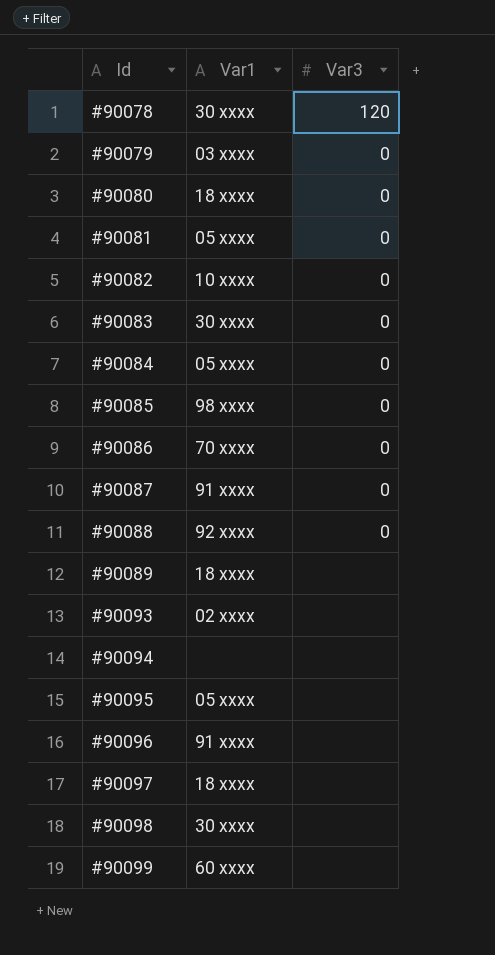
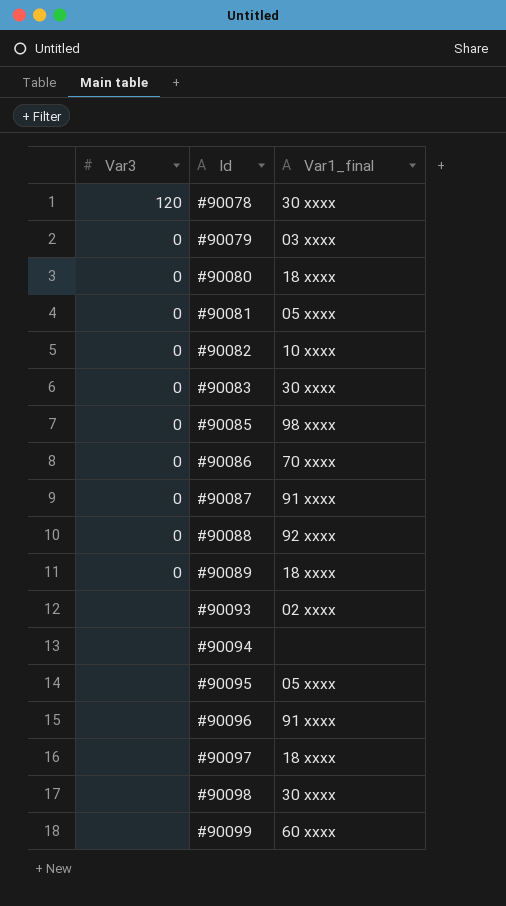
column Var3 | position: 3 -> 1
column name: Var1 -> Var1_final
row #90084: 05 xxxx | 0 -> none
#90089 | Var3: none -> 0

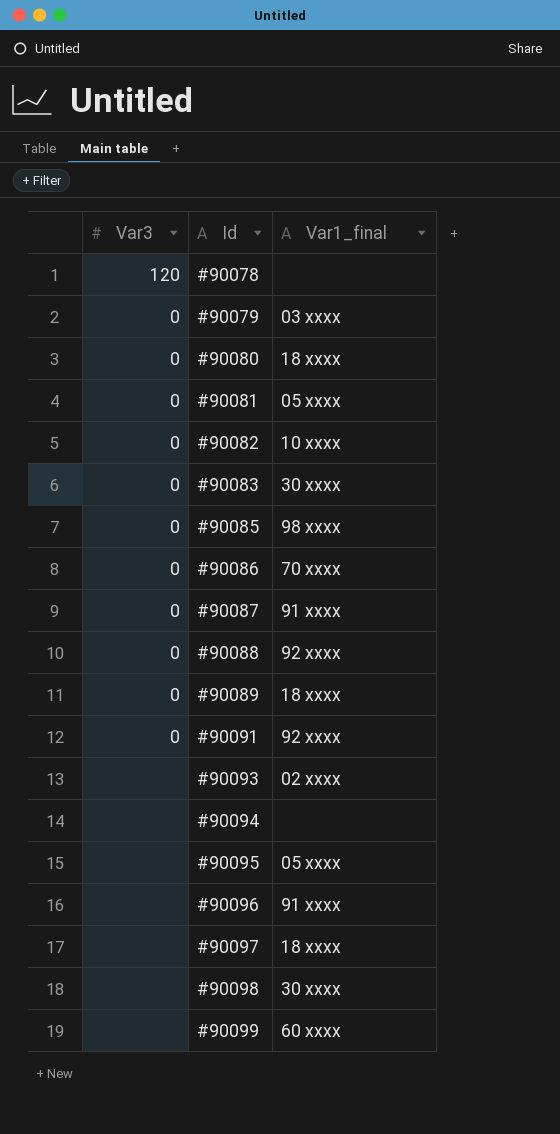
#90078 | Var1_final: 30 xxxx -> none
row #90091: none -> 0 | 92 xxxx

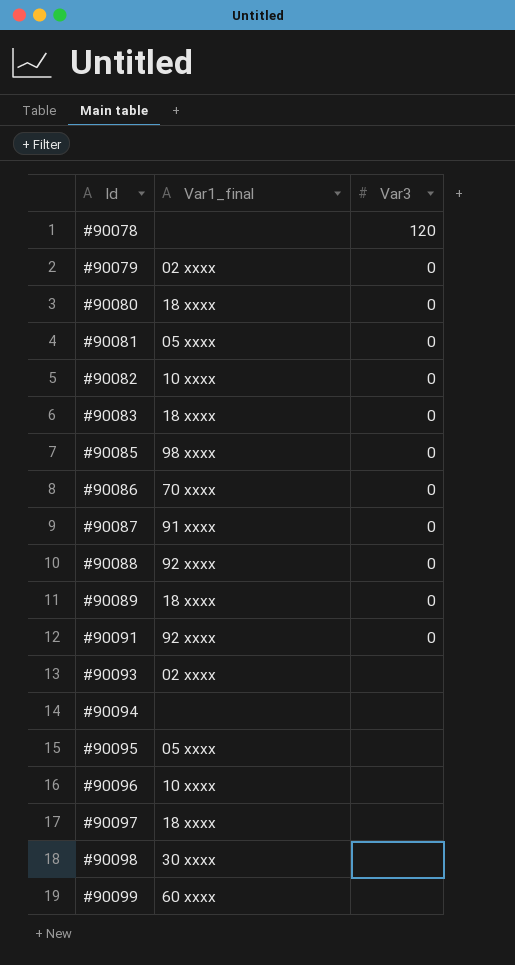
column Var3 | position: 1 -> 3
#90079 | Var1_final: 03 xxxx -> 02 xxxx
#90083 | Var1_final: 30 xxxx -> 18 xxxx
#90096 | Var1_final: 91 xxxx -> 10 xxxx

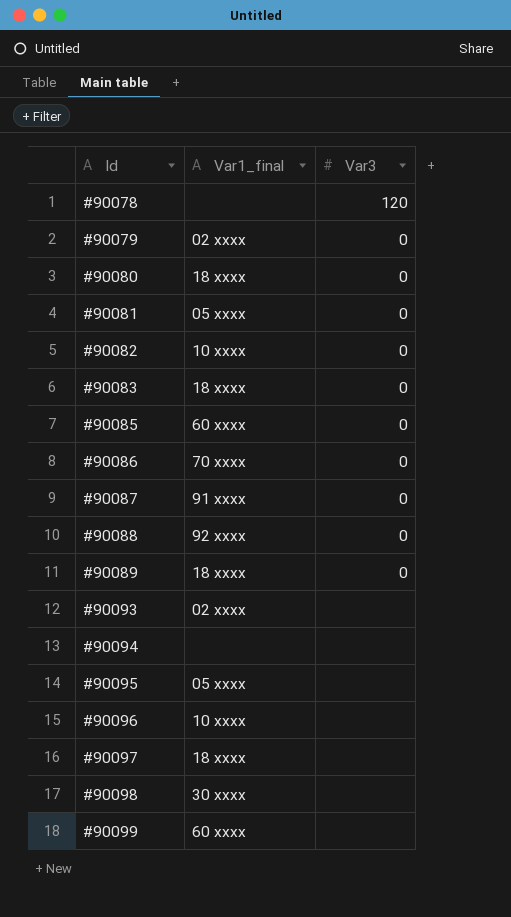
row #90091: 92 xxxx | 0 -> none
#90085 | Var1_final: 98 xxxx -> 60 xxxx

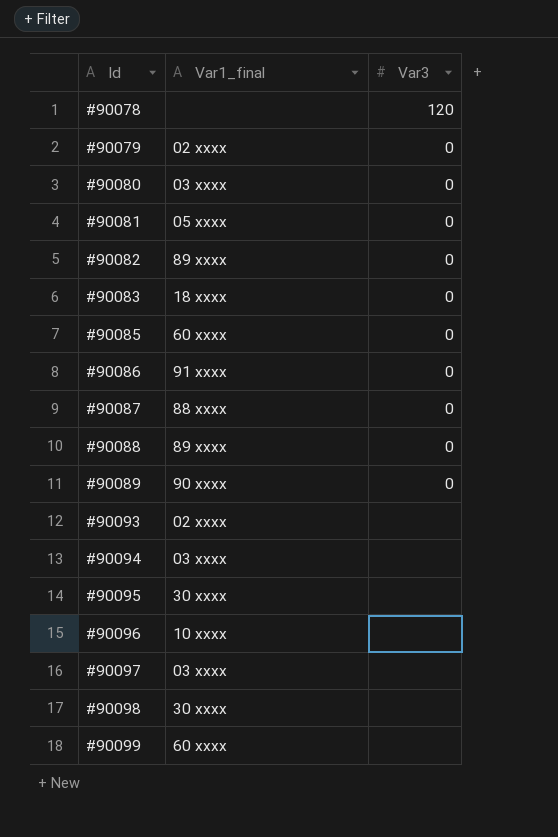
#90080 | Var1_final: 18 xxxx -> 03 xxxx
#90082 | Var1_final: 10 xxxx -> 89 xxxx
#90086 | Var1_final: 70 xxxx -> 91 xxxx
#90087 | Var1_final: 91 xxxx -> 88 xxxx
#90088 | Var1_final: 92 xxxx -> 89 xxxx
#90089 | Var1_final: 18 xxxx -> 90 xxxx
#90094 | Var1_final: none -> 03 xxxx
#90095 | Var1_final: 05 xxxx -> 30 xxxx
#90097 | Var1_final: 18 xxxx -> 03 xxxx

